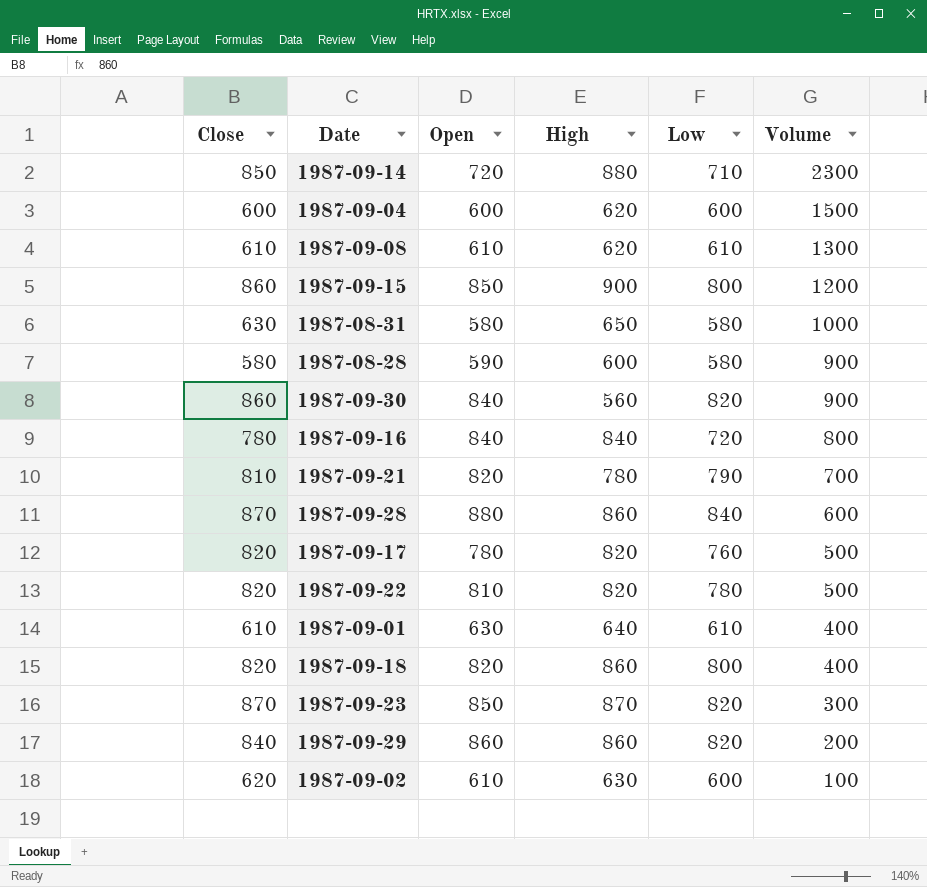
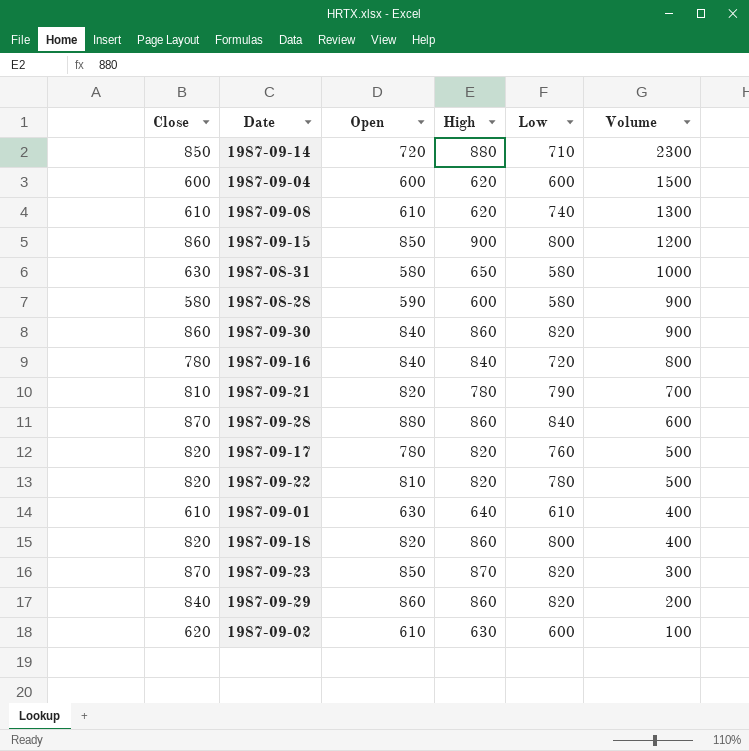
1987-09-08 | Low: 610 -> 740
1987-09-30 | High: 560 -> 860

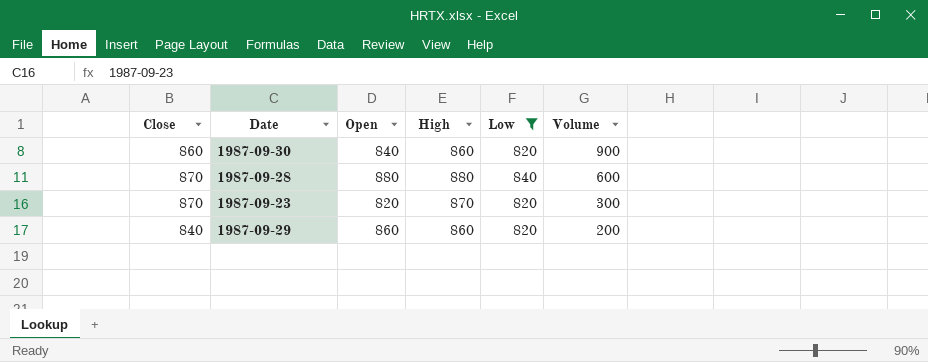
filter: none -> Low >= 820
1987-09-28 | High: 860 -> 880
1987-09-23 | Open: 850 -> 820

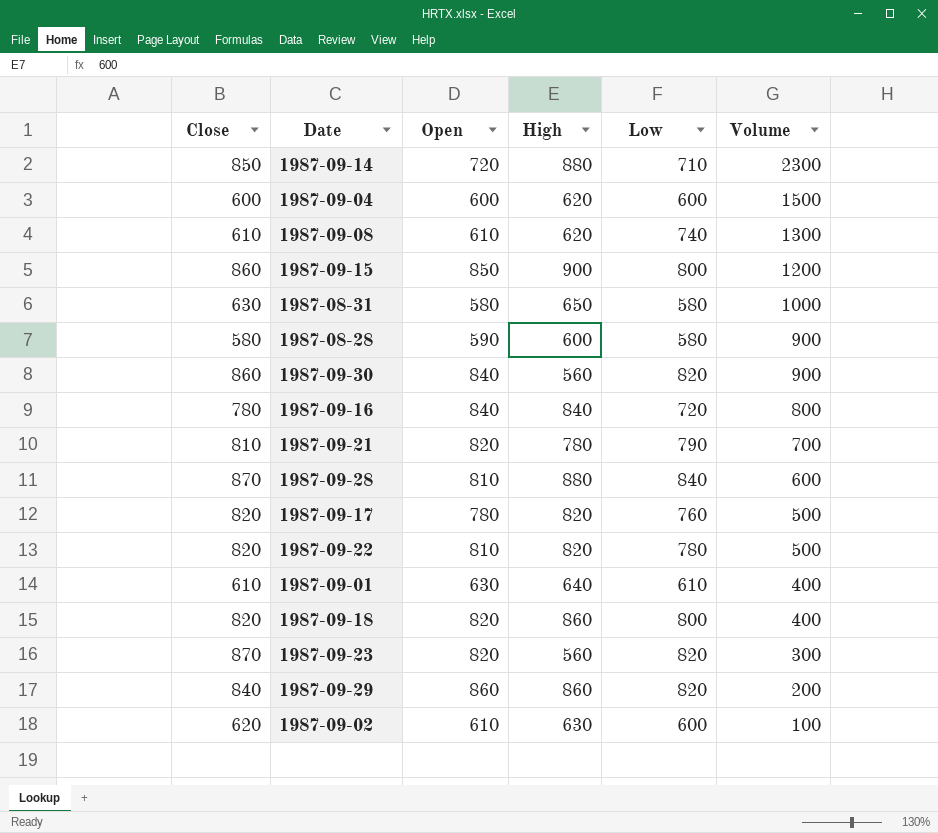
filter: Low >= 820 -> none
1987-09-30 | High: 860 -> 560
1987-09-28 | Open: 880 -> 810
1987-09-23 | High: 870 -> 560

